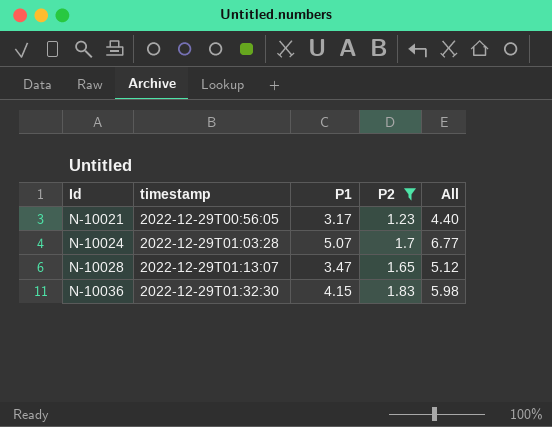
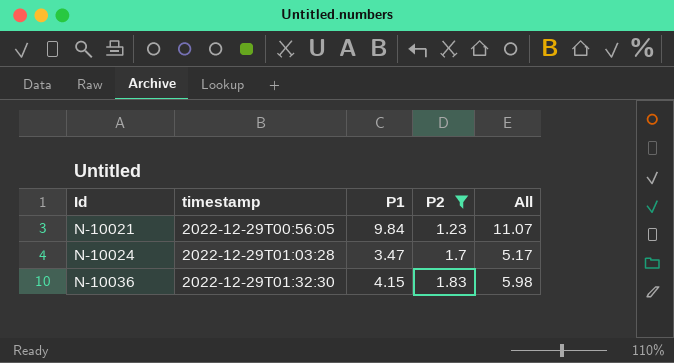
row N-10028: 2022-12-29T01:13:07 | 3.47 | 1.65 | 5.12 -> none
N-10021 | P1: 3.17 -> 9.84
N-10021 | All: 4.40 -> 11.07
N-10024 | P1: 5.07 -> 3.47
N-10024 | All: 6.77 -> 5.17

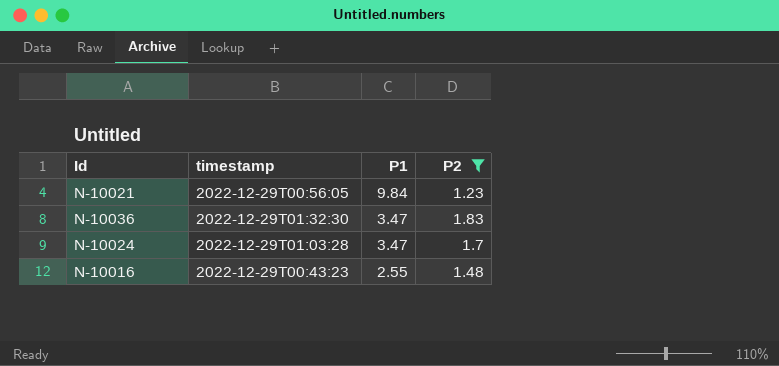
row order: Id ascending -> P1 descending
column All | formula: [P1] + [P2] -> none
N-10036 | P1: 4.15 -> 3.47
row N-10016: none -> 2022-12-29T00:43:23 | 2.55 | 1.48

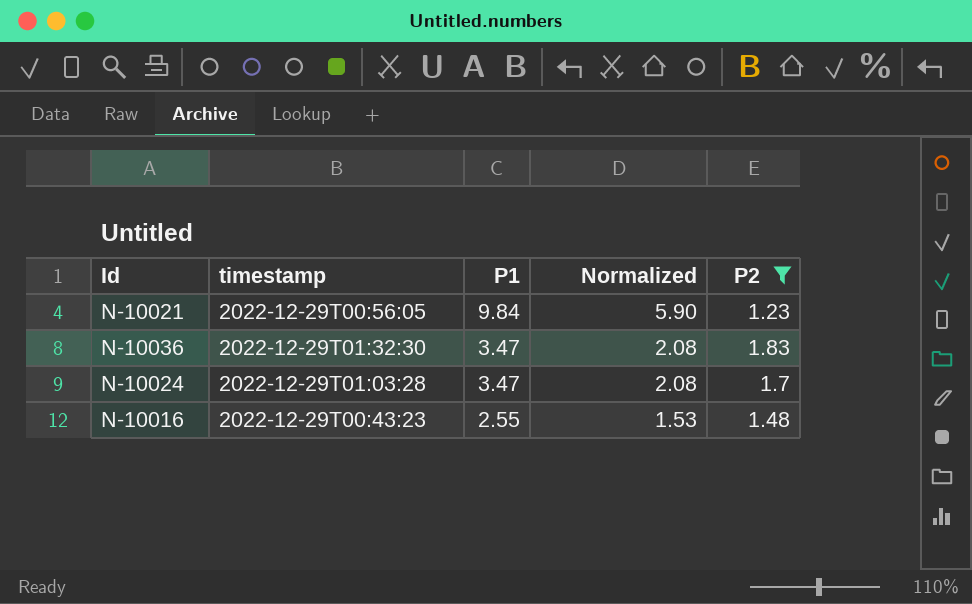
column Normalized | formula: none -> [P1] * 0.6

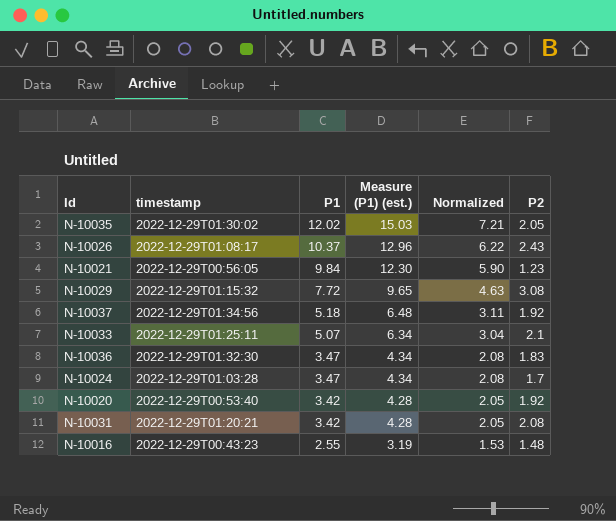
filter: P2 <= 1.83 -> none
column Measure (P1) (est.) | formula: none -> [P1] * 1.25

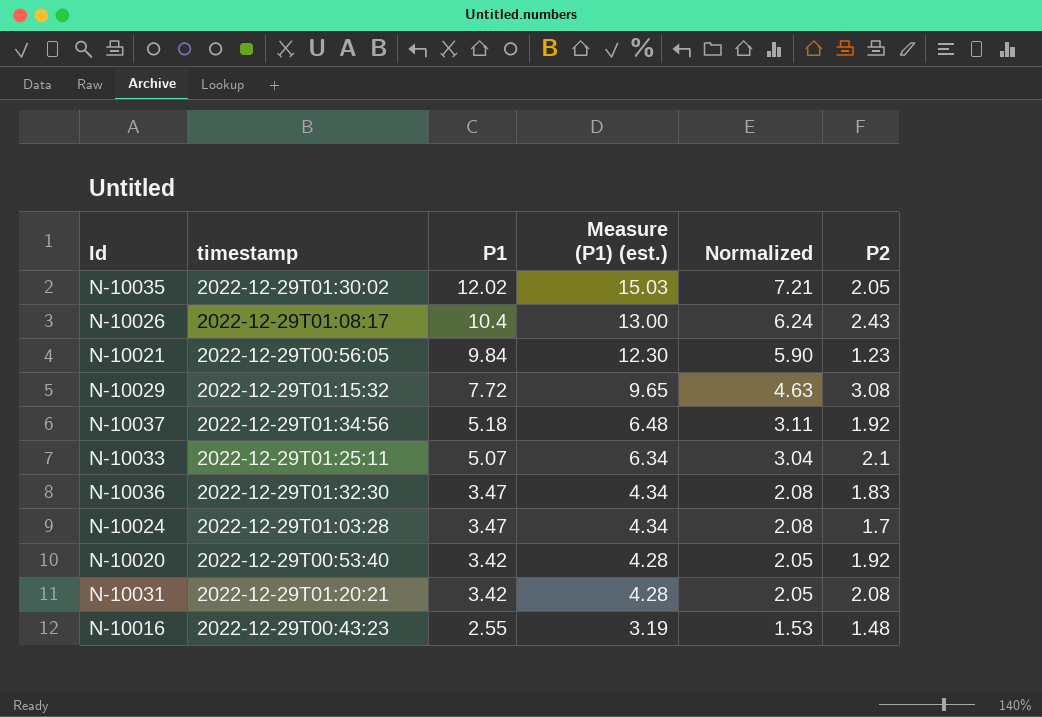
N-10026 | P1: 10.37 -> 10.4
N-10026 | Measure (P1) (est.): 12.96 -> 13.00
N-10026 | Normalized: 6.22 -> 6.24

